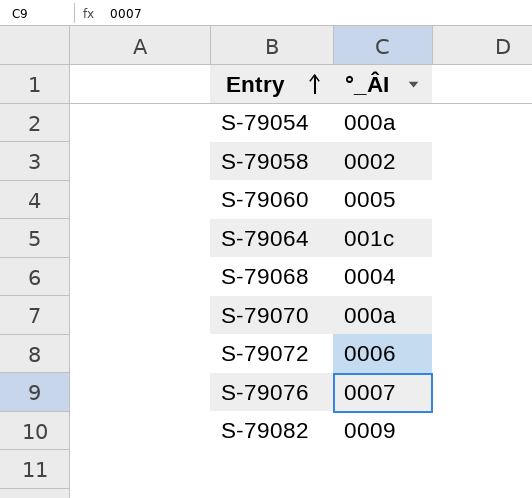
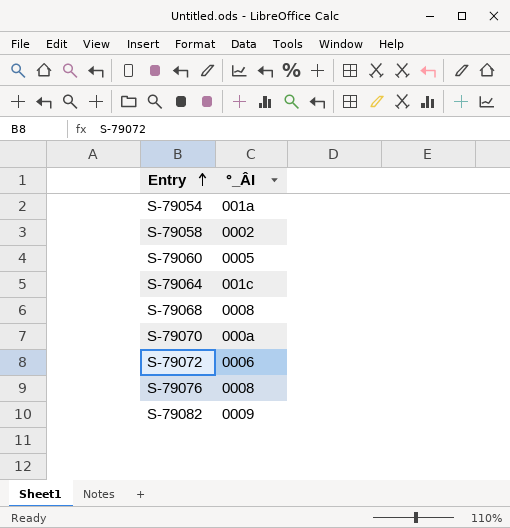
S-79054 | °_ÂI: 000a -> 001a
S-79068 | °_ÂI: 0004 -> 0008
S-79076 | °_ÂI: 0007 -> 0008

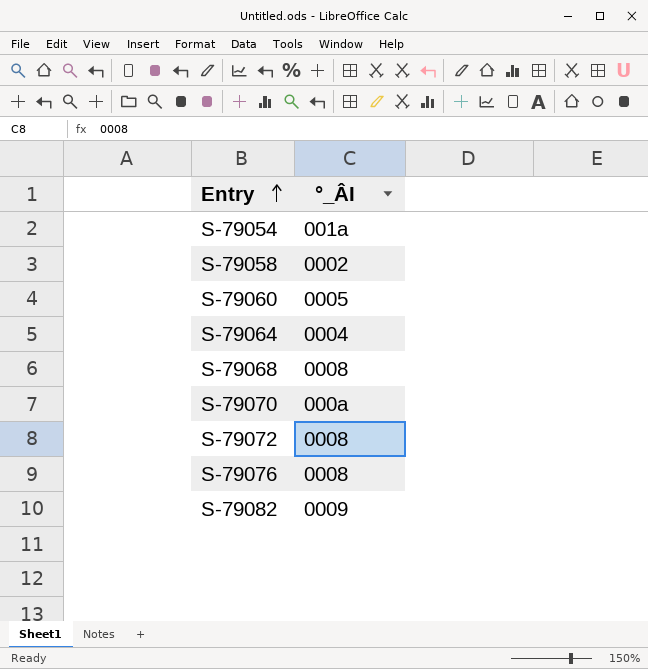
S-79064 | °_ÂI: 001c -> 0004
S-79072 | °_ÂI: 0006 -> 0008

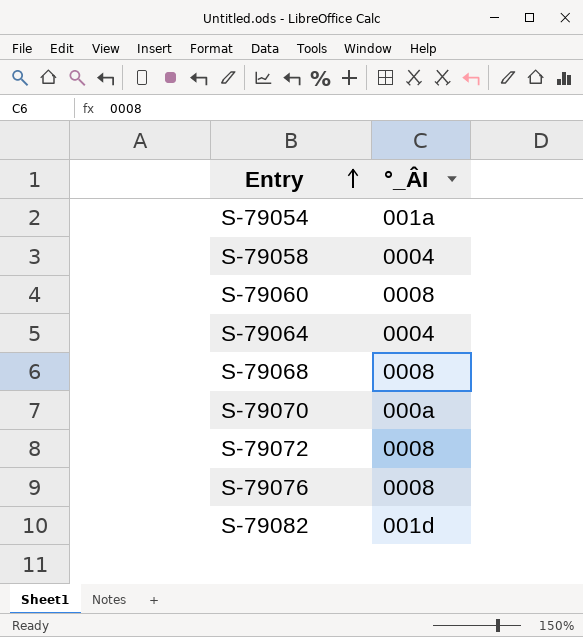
S-79058 | °_ÂI: 0002 -> 0004
S-79060 | °_ÂI: 0005 -> 0008
S-79082 | °_ÂI: 0009 -> 001d

